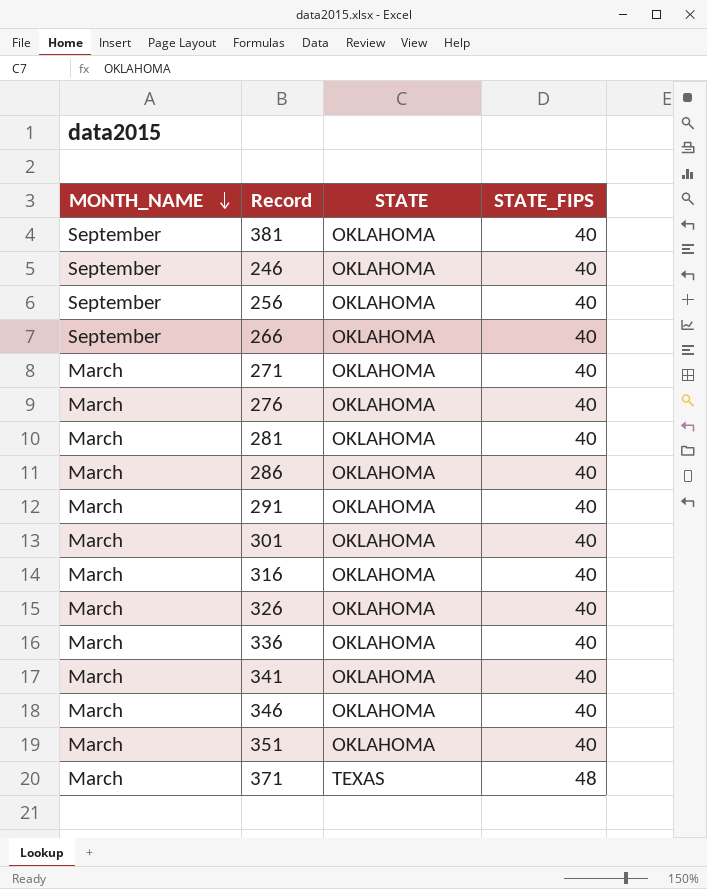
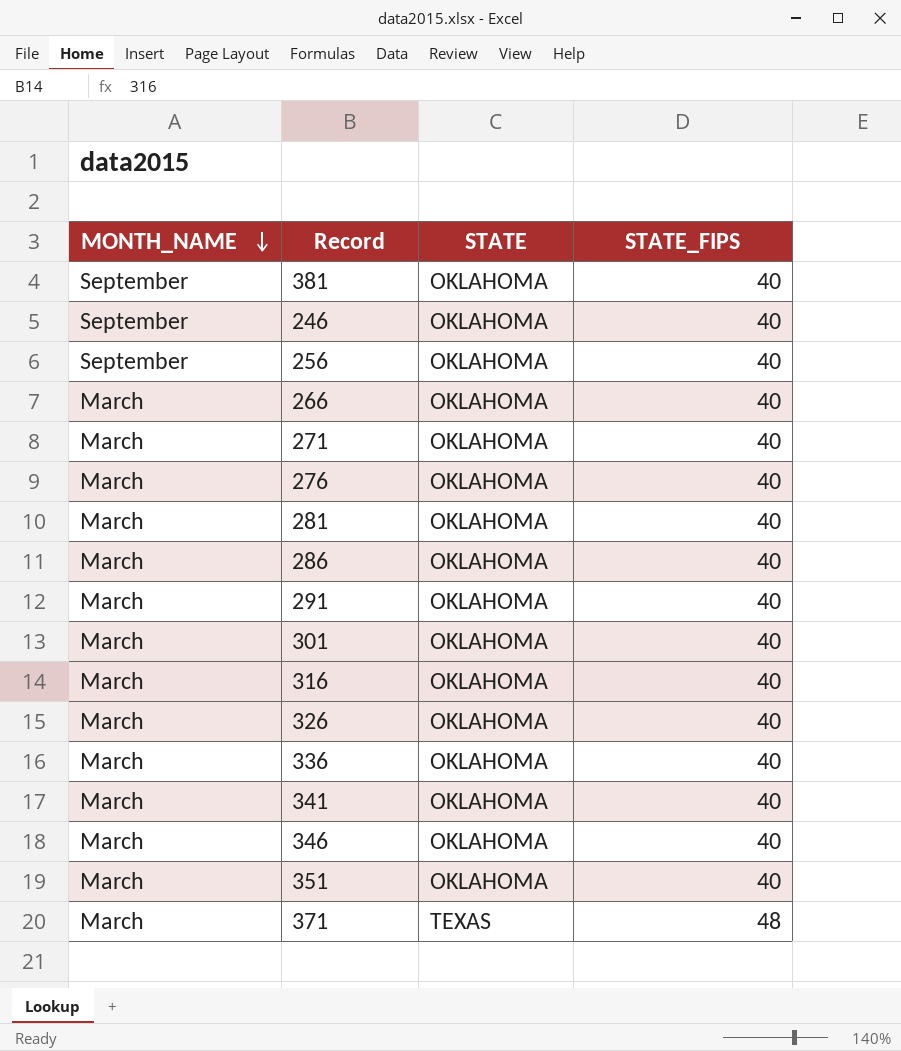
266 | MONTH_NAME: September -> March

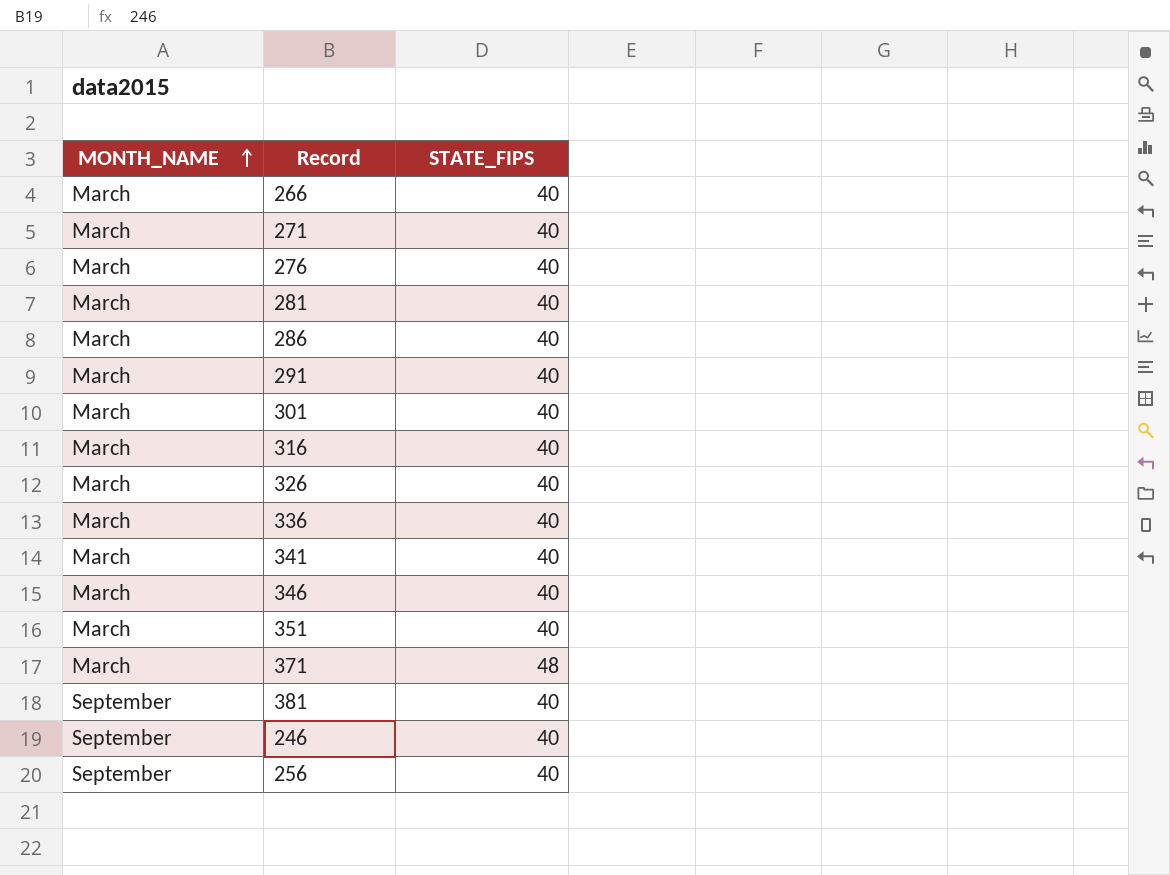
row order: MONTH_NAME descending -> MONTH_NAME ascending
column STATE | position: 3 -> none

